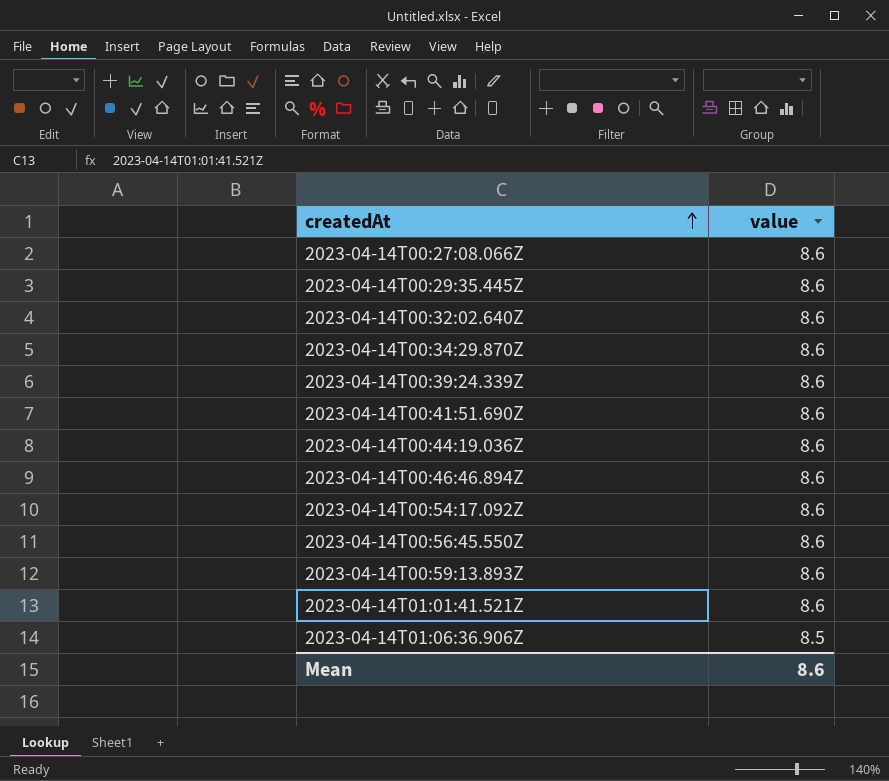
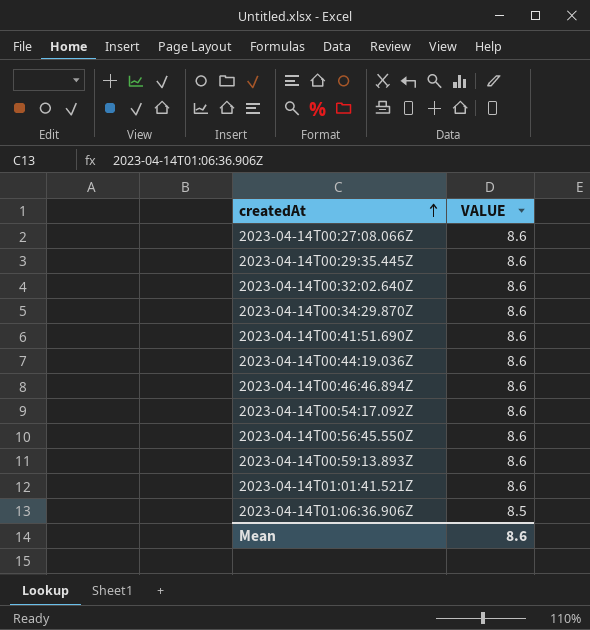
column name: value -> VALUE
row 2023-04-14T00:39:24.339Z: 8.6 -> none

